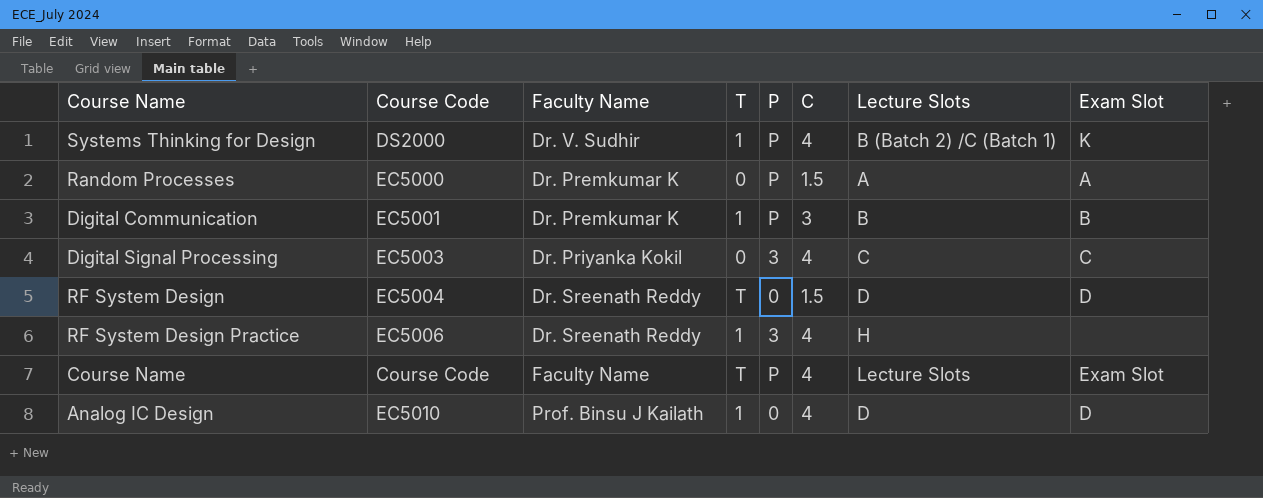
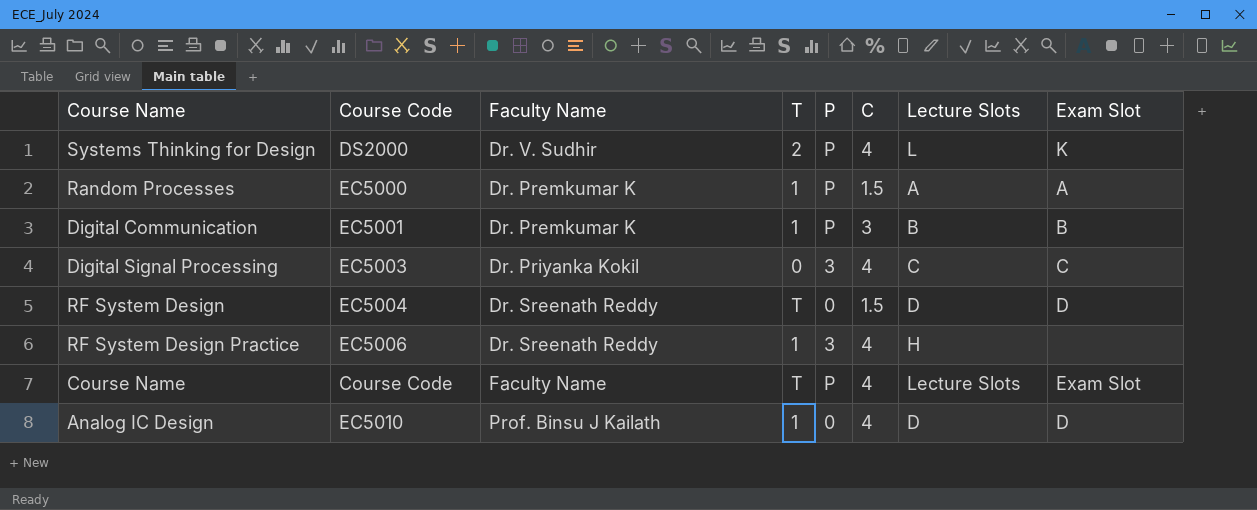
Systems Thinking for Design | T: 1 -> 2
Systems Thinking for Design | Lecture Slots: B (Batch 2) /C (Batch 1) -> L
Random Processes | T: 0 -> 1

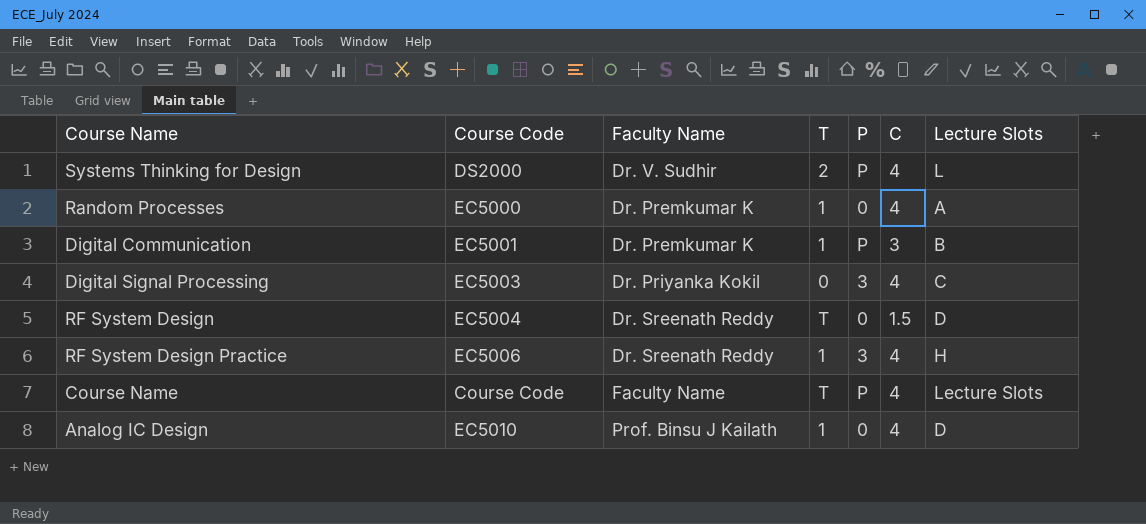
column Exam Slot | position: 8 -> none
Random Processes | P: P -> 0
Random Processes | C: 1.5 -> 4

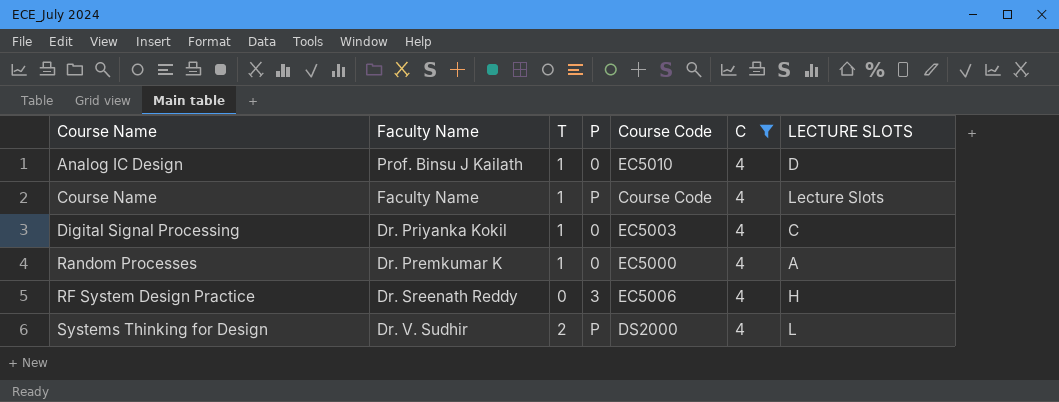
filter: none -> C = 4
row order: none -> Course Name ascending
column Course Code | position: 2 -> 5
column name: Lecture Slots -> LECTURE SLOTS
Course Name | T: T -> 1
Digital Signal Processing | T: 0 -> 1
Digital Signal Processing | P: 3 -> 0
RF System Design Practice | T: 1 -> 0

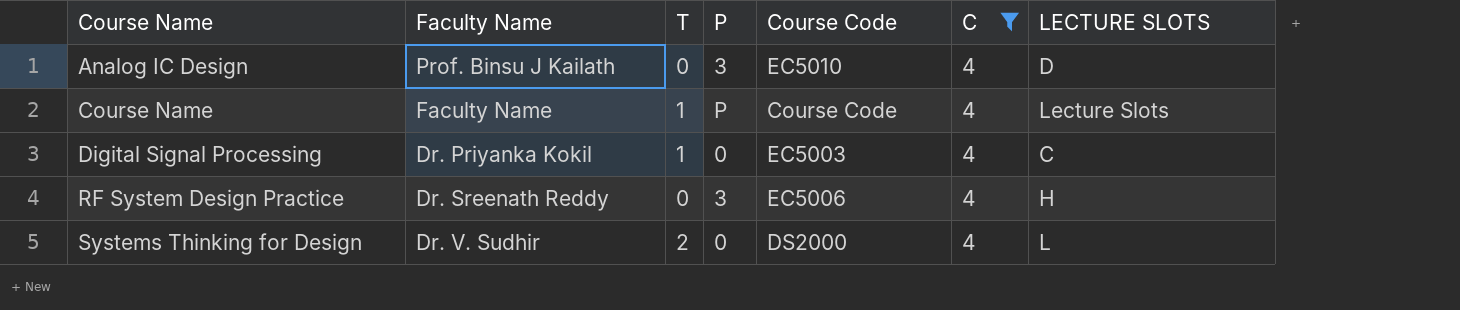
row Random Processes: Dr. Premkumar K | 1 | 0 | EC5000 | 4 | A -> none
Analog IC Design | T: 1 -> 0
Analog IC Design | P: 0 -> 3
Systems Thinking for Design | P: P -> 0

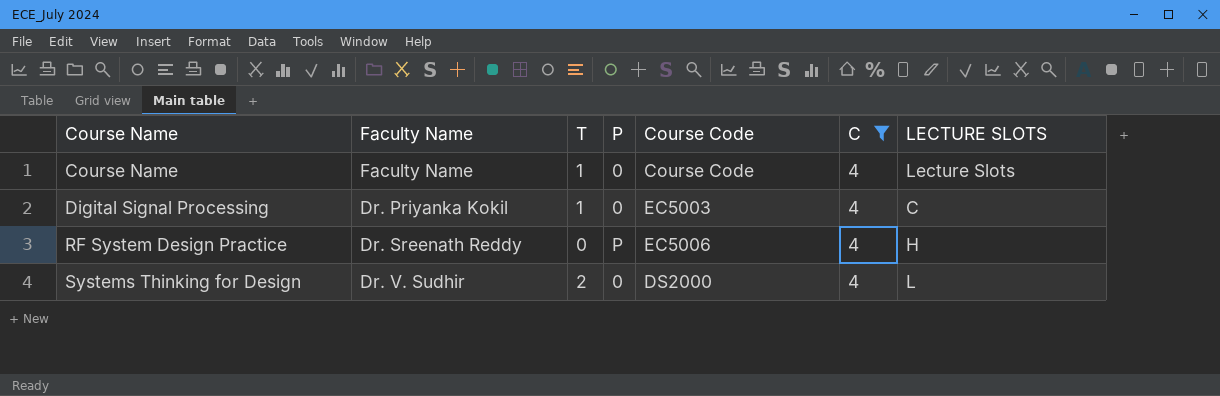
row Analog IC Design: Prof. Binsu J Kailath | 0 | 3 | EC5010 | 4 | D -> none
Course Name | P: P -> 0
RF System Design Practice | P: 3 -> P

